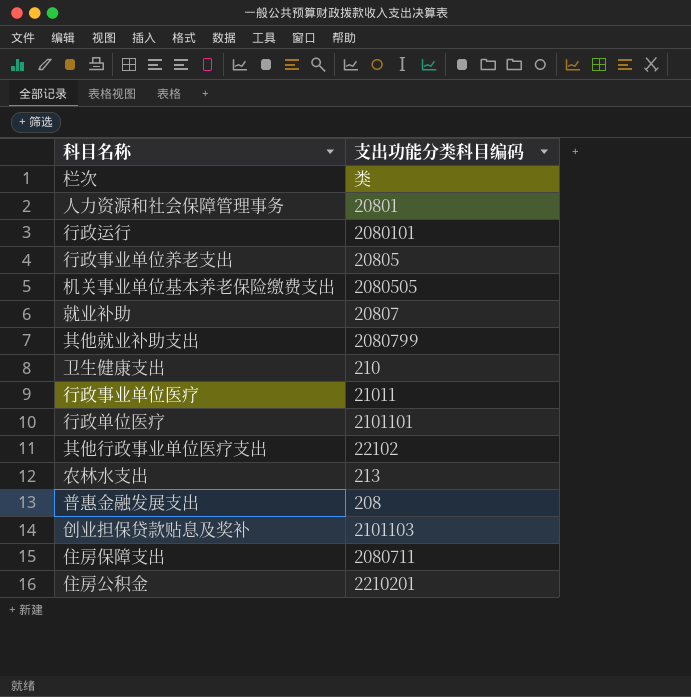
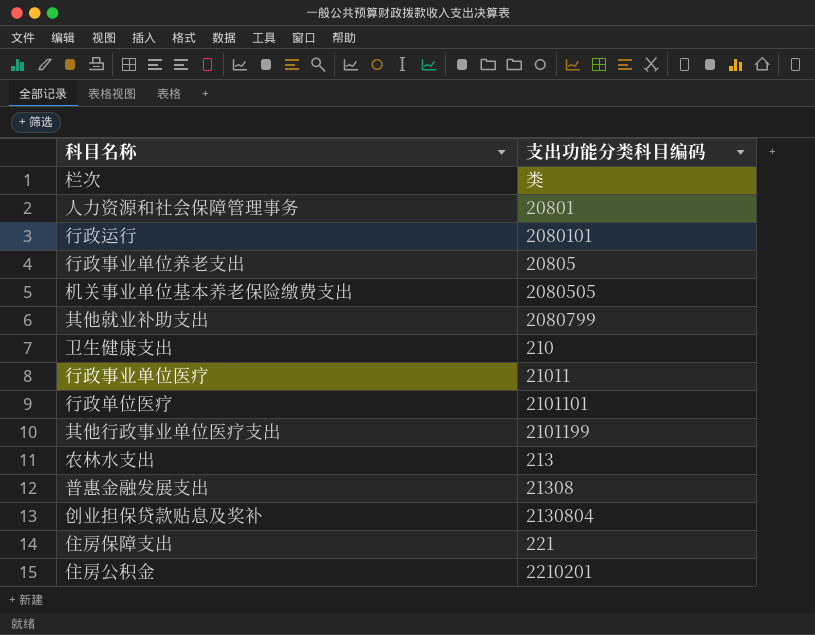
row 就业补助: 20807 -> none
其他行政事业单位医疗支出 | 支出功能分类科目编码: 22102 -> 2101199
普惠金融发展支出 | 支出功能分类科目编码: 208 -> 21308
创业担保贷款贴息及奖补 | 支出功能分类科目编码: 2101103 -> 2130804
住房保障支出 | 支出功能分类科目编码: 2080711 -> 221

